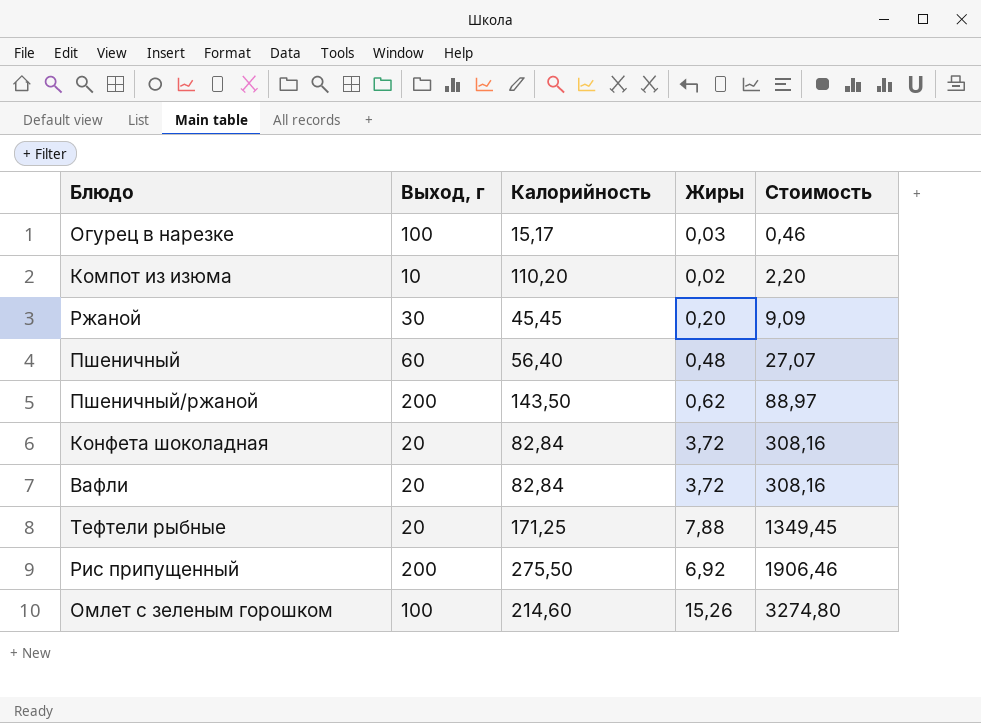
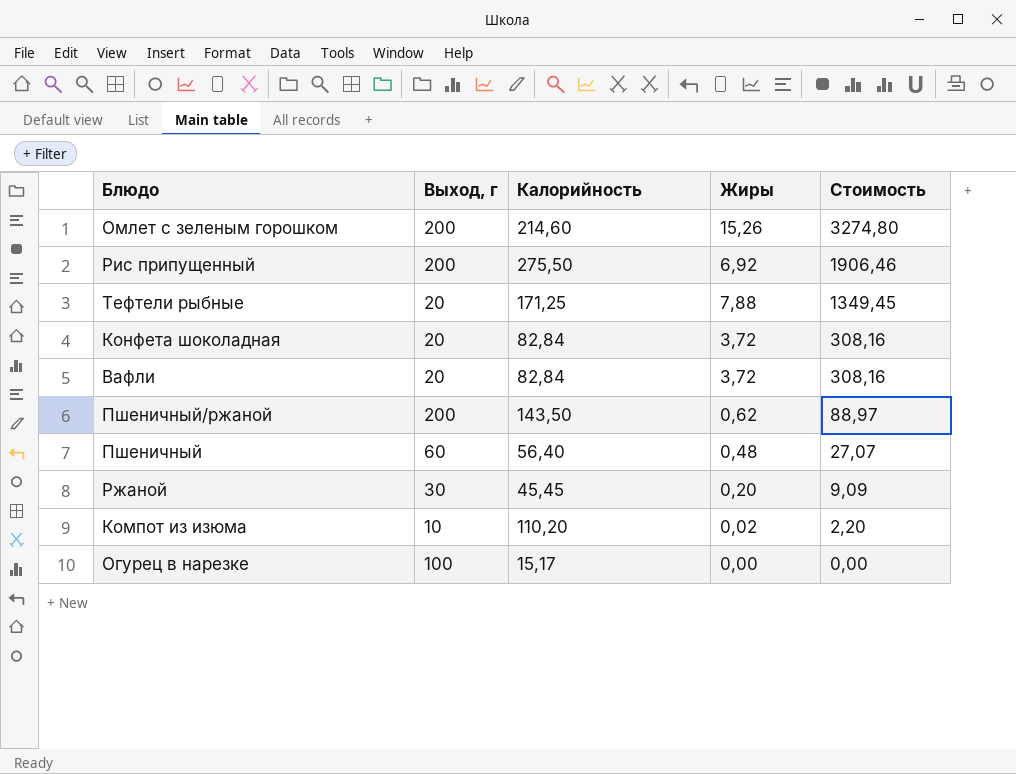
row order: Стоимость ascending -> Стоимость descending
Омлет с зеленым горошком | Выход, г: 100 -> 200
Огурец в нарезке | Жиры: 0,03 -> 0,00
Огурец в нарезке | Стоимость: 0,46 -> 0,00

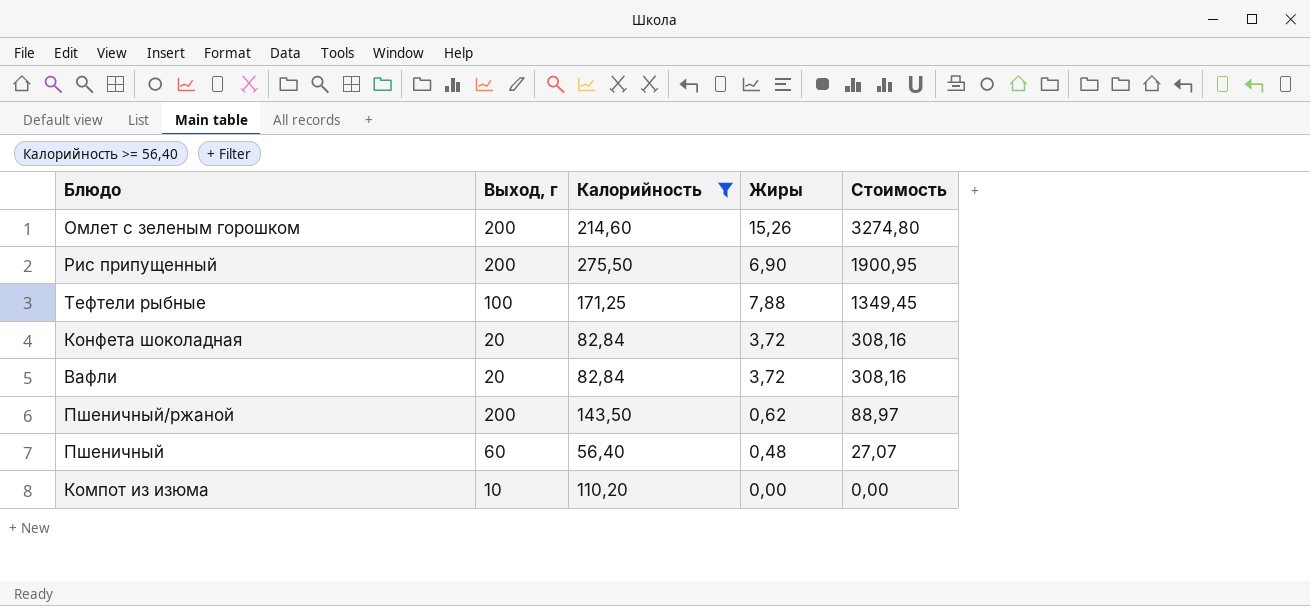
filter: none -> Калорийность >= 56,40
Рис припущенный | Жиры: 6,92 -> 6,90
Рис припущенный | Стоимость: 1906,46 -> 1900,95
Тефтели рыбные | Выход, г: 20 -> 100
Компот из изюма | Жиры: 0,02 -> 0,00
Компот из изюма | Стоимость: 2,20 -> 0,00

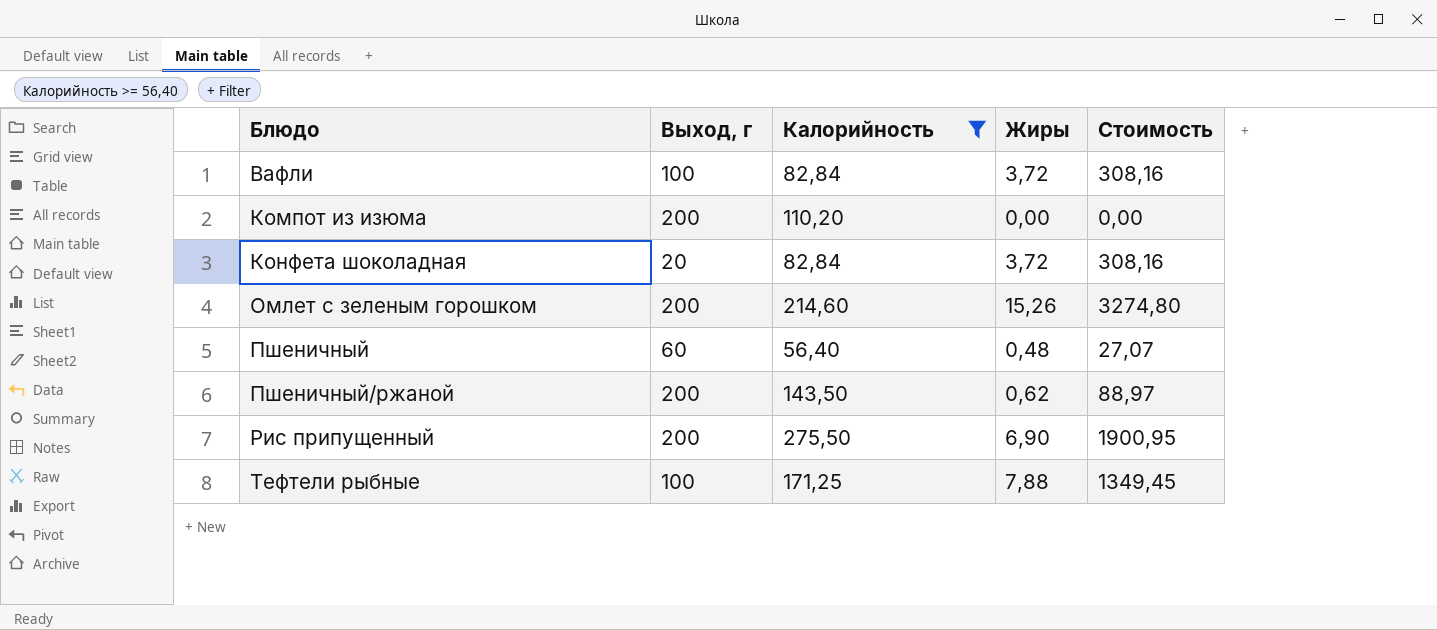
row order: Стоимость descending -> Блюдо ascending
Вафли | Выход, г: 20 -> 100
Компот из изюма | Выход, г: 10 -> 200

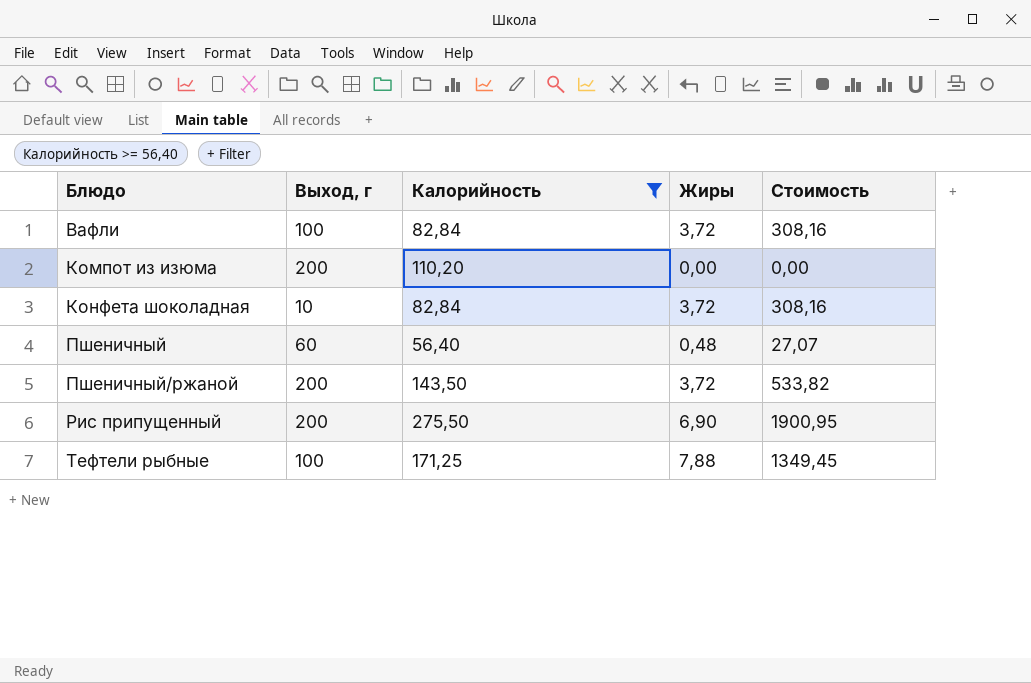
row Омлет с зеленым горошком: 200 | 214,60 | 15,26 | 3274,80 -> none
Конфета шоколадная | Выход, г: 20 -> 10
Пшеничный/ржаной | Жиры: 0,62 -> 3,72
Пшеничный/ржаной | Стоимость: 88,97 -> 533,82

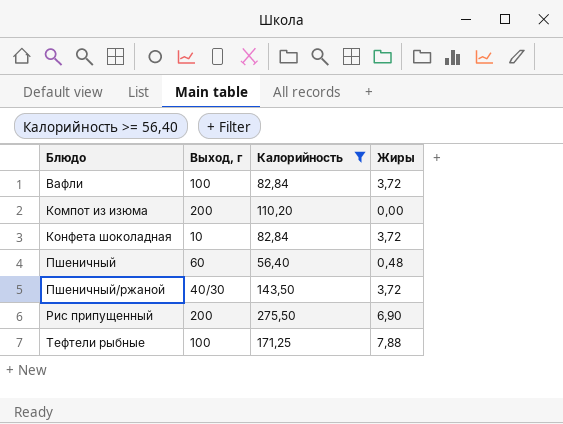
column Стоимость | formula: [Калорийность] * [Жиры] -> none
Пшеничный/ржаной | Выход, г: 200 -> 40/30

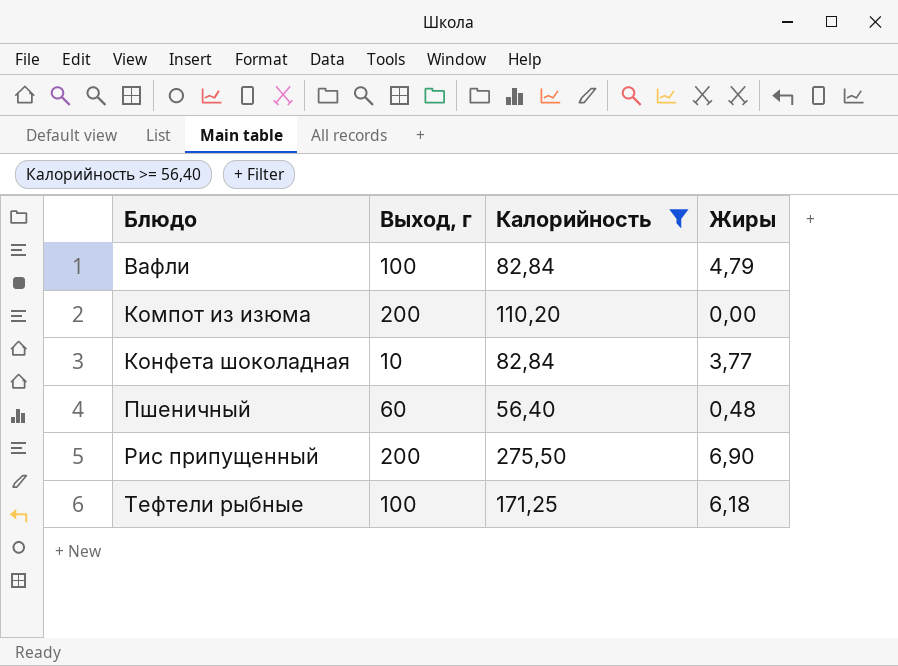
row Пшеничный/ржаной: 40/30 | 143,50 | 3,72 -> none
Вафли | Жиры: 3,72 -> 4,79
Конфета шоколадная | Жиры: 3,72 -> 3,77
Тефтели рыбные | Жиры: 7,88 -> 6,18

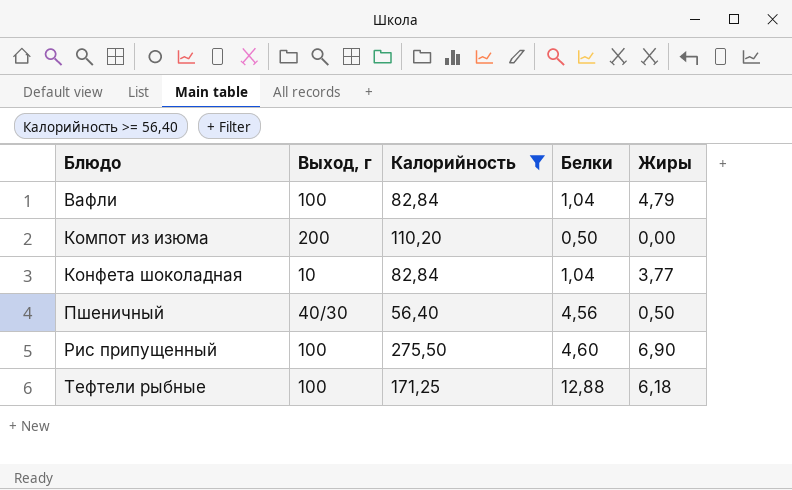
column Белки | position: none -> 4
Пшеничный | Выход, г: 60 -> 40/30
Пшеничный | Жиры: 0,48 -> 0,50
Рис припущенный | Выход, г: 200 -> 100

